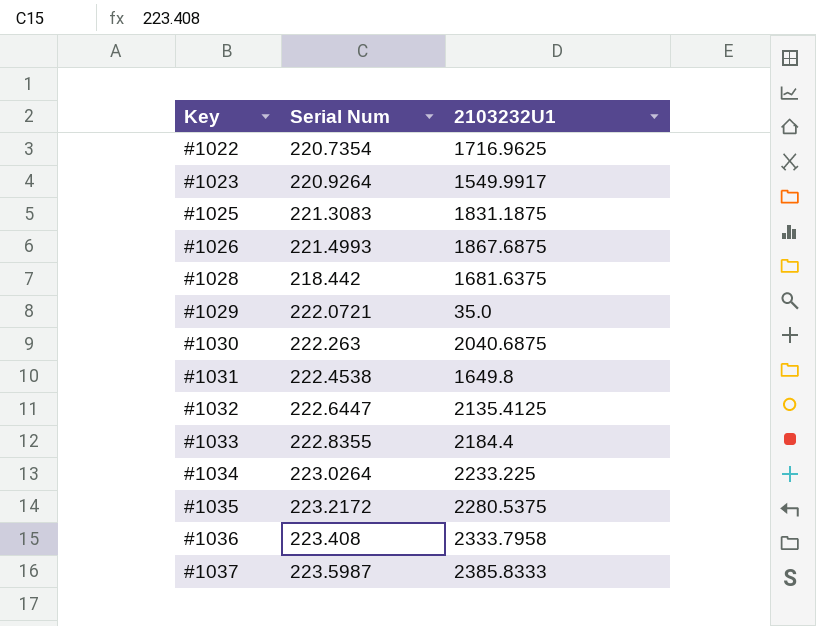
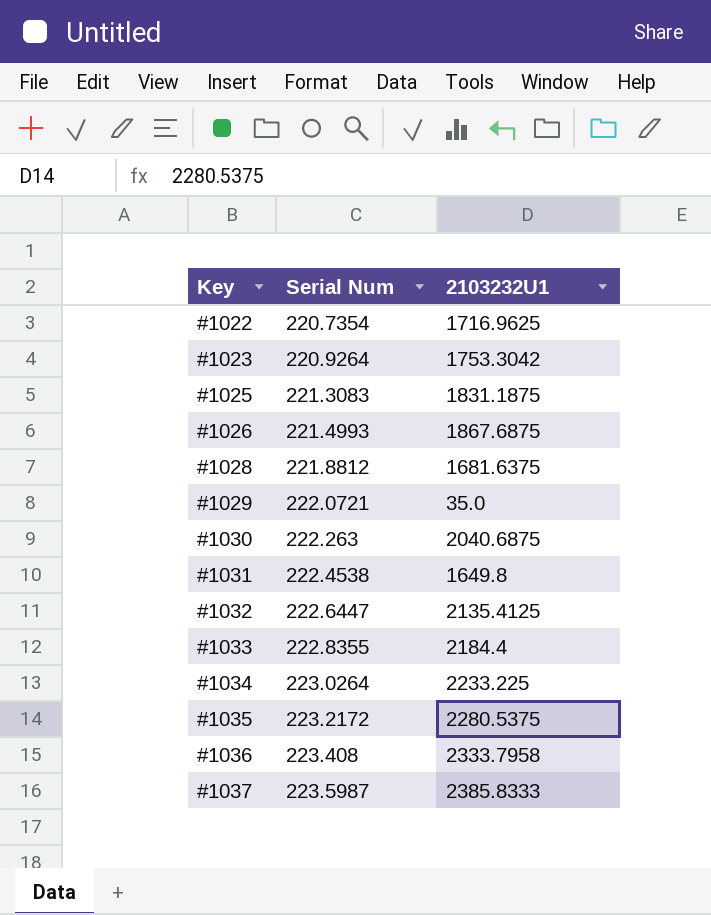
#1023 | 2103232U1: 1549.9917 -> 1753.3042
#1028 | Serial Num: 218.442 -> 221.8812

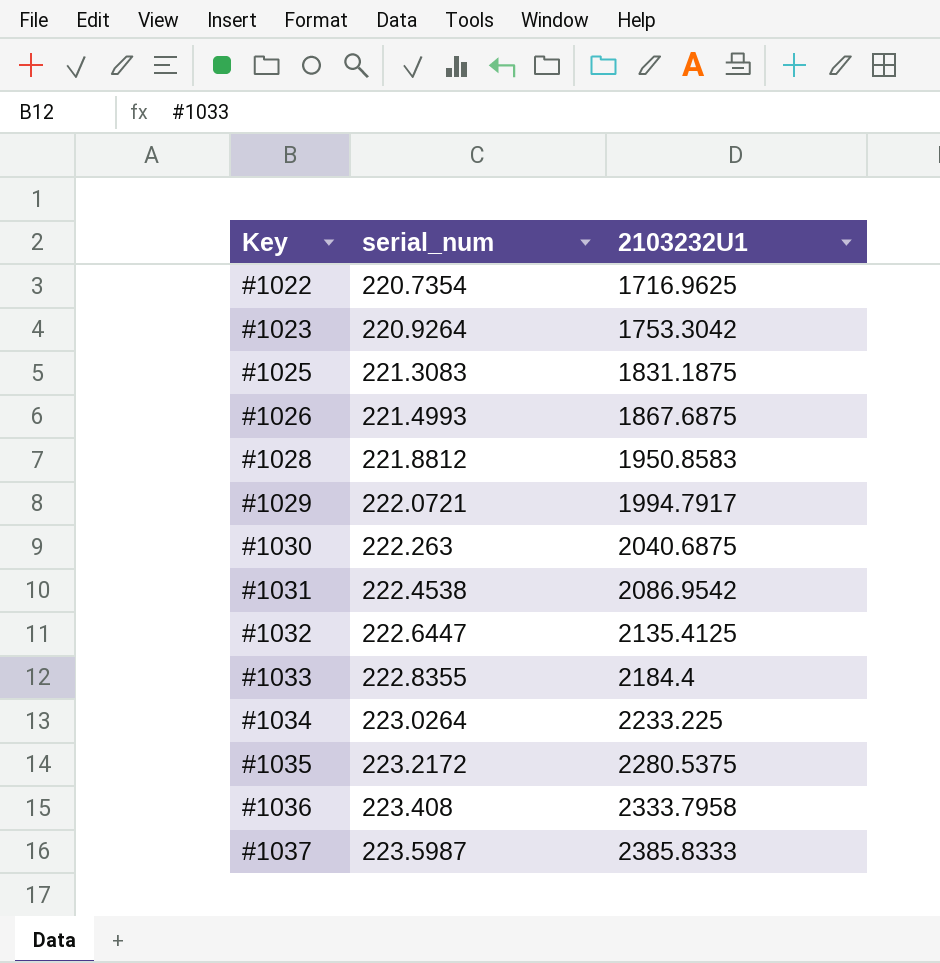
column name: Serial Num -> serial_num
#1028 | 2103232U1: 1681.6375 -> 1950.8583
#1029 | 2103232U1: 35.0 -> 1994.7917
#1031 | 2103232U1: 1649.8 -> 2086.9542

